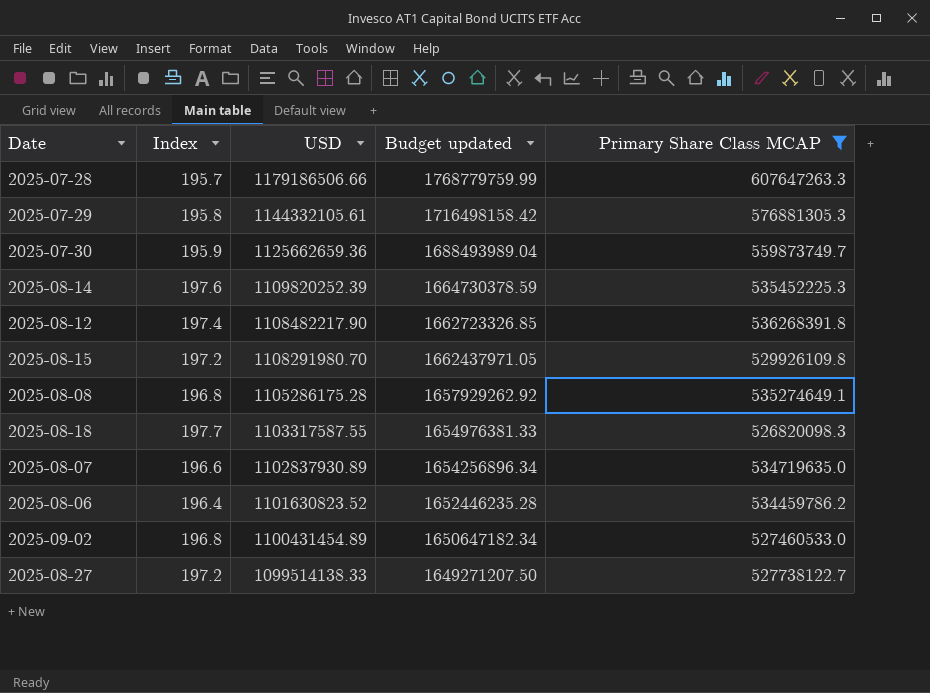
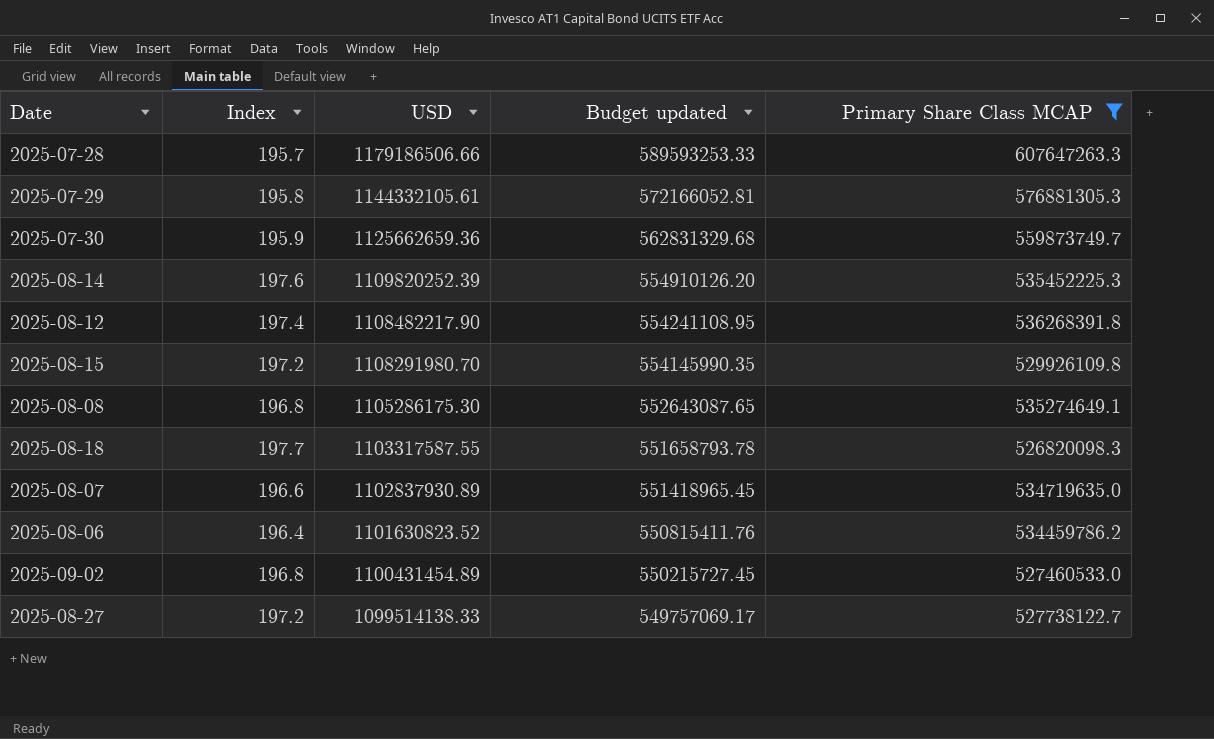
column Budget updated | formula: [USD] * 1.5 -> [USD] * 0.5
2025-08-08 | USD: 1105286175.28 -> 1105286175.30

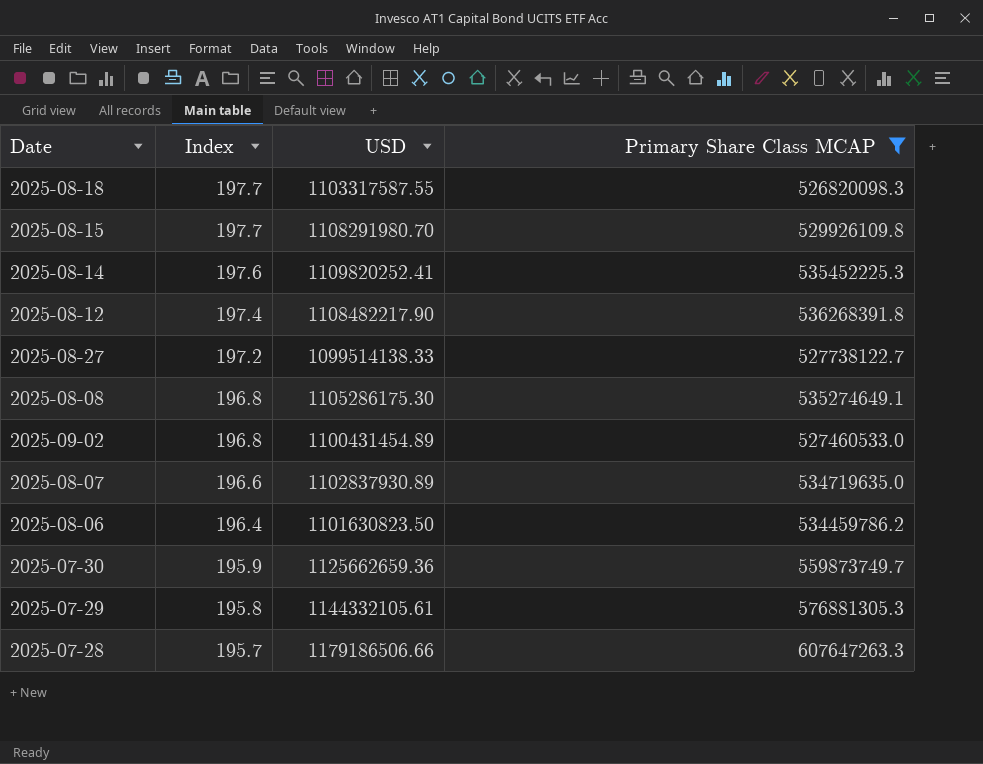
row order: USD descending -> Index descending
column Budget updated | formula: [USD] * 0.5 -> none
2025-08-15 | Index: 197.2 -> 197.7
2025-08-14 | USD: 1109820252.39 -> 1109820252.41
2025-08-06 | USD: 1101630823.52 -> 1101630823.50

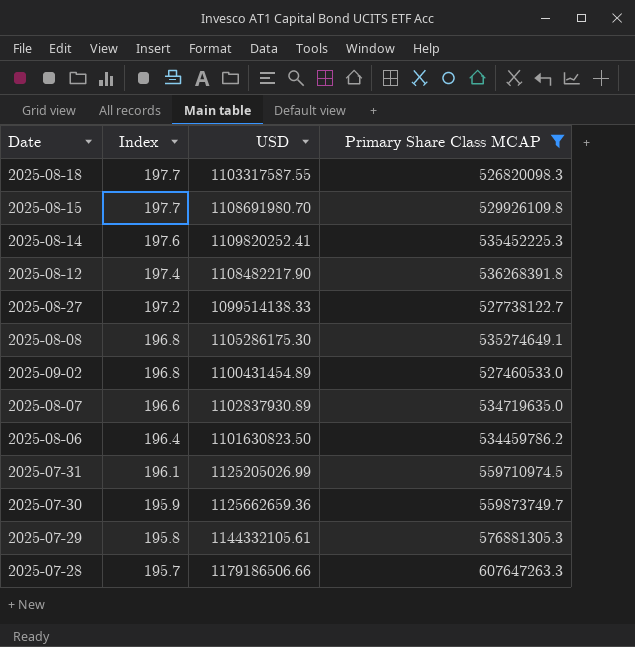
2025-08-15 | USD: 1108291980.70 -> 1108691980.70
row 2025-07-31: none -> 196.1 | 1125205026.99 | 559710974.5

